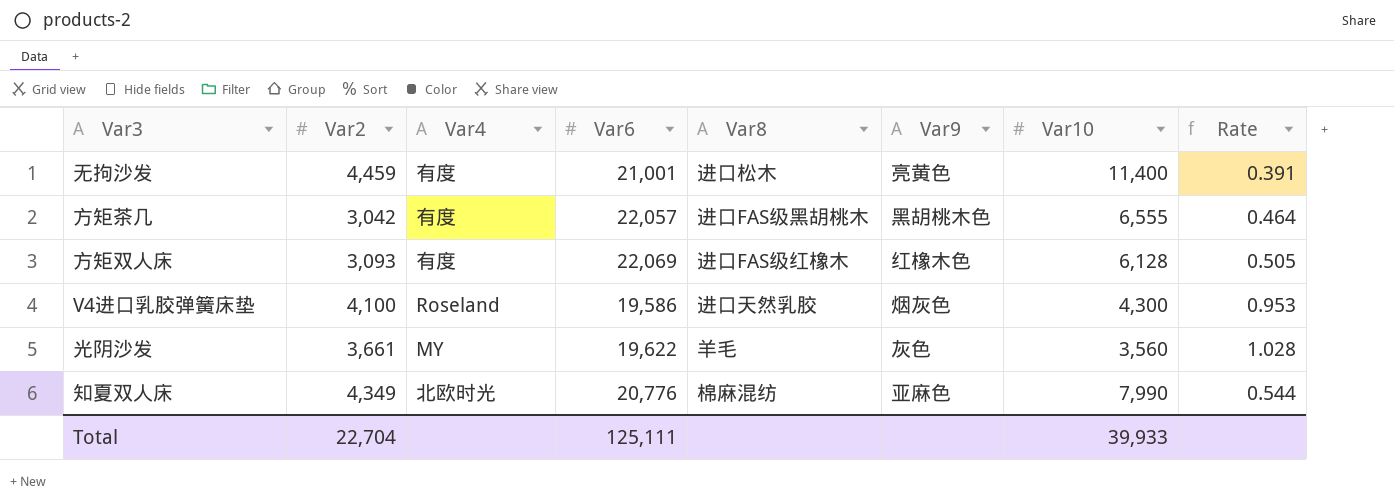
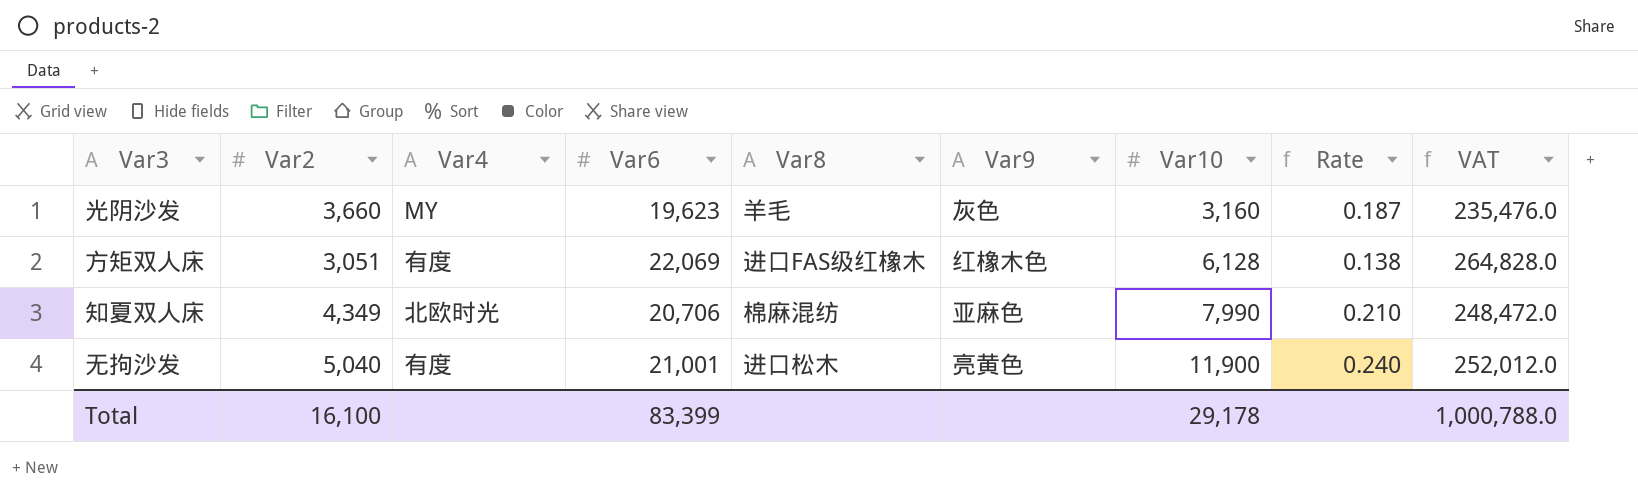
row order: none -> Var10 ascending
column Rate | formula: [Var2] / [Var10] -> [Var2] / [Var6]
column VAT | formula: none -> [Var6] * 12
row 方矩茶几: 3,042 | 有度 | 22,057 | 进口FAS级黑胡桃木 | 黑胡桃木色 | 6,555 | 0.464 -> none
row V4进口乳胶弹簧床垫: 4,100 | Roseland | 19,586 | 进口天然乳胶 | 烟灰色 | 4,300 | 0.953 -> none
光阴沙发 | Var2: 3,661 -> 3,660
光阴沙发 | Var6: 19,622 -> 19,623
光阴沙发 | Var10: 3,560 -> 3,160
方矩双人床 | Var2: 3,093 -> 3,051
知夏双人床 | Var6: 20,776 -> 20,706
无拘沙发 | Var2: 4,459 -> 5,040
无拘沙发 | Var10: 11,400 -> 11,900
Total | Var2: 22,704 -> 16,100
Total | Var6: 125,111 -> 83,399
Total | Var10: 39,933 -> 29,178

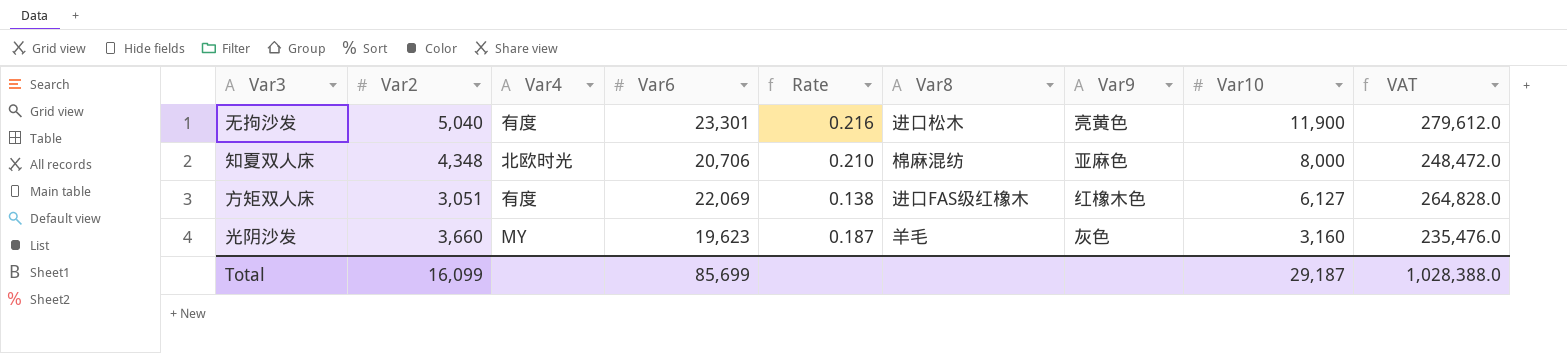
row order: Var10 ascending -> Var10 descending
column Rate | position: 8 -> 5
无拘沙发 | Var6: 21,001 -> 23,301
无拘沙发 | Rate: 0.240 -> 0.216
无拘沙发 | VAT: 252,012.0 -> 279,612.0
知夏双人床 | Var2: 4,349 -> 4,348
知夏双人床 | Var10: 7,990 -> 8,000
方矩双人床 | Var10: 6,128 -> 6,127
Total | Var2: 16,100 -> 16,099
Total | Var6: 83,399 -> 85,699
Total | Var10: 29,178 -> 29,187
Total | VAT: 1,000,788.0 -> 1,028,388.0

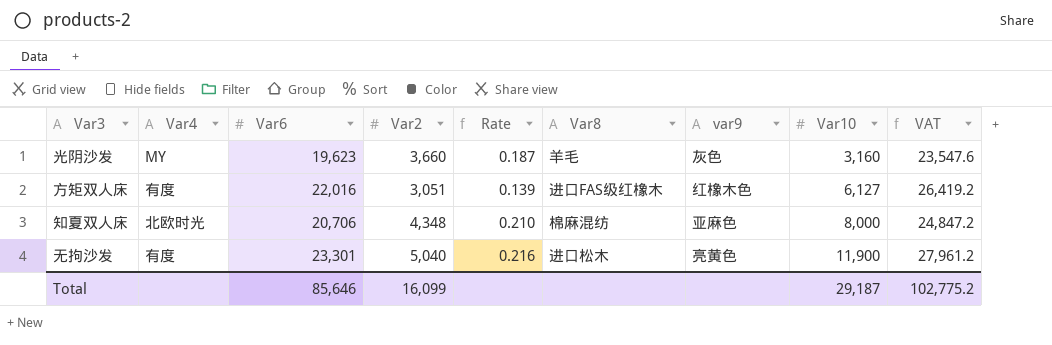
row order: Var10 descending -> Var10 ascending
column Var2 | position: 2 -> 4
column name: Var9 -> var9
column VAT | formula: [Var6] * 12 -> [Var6] * 1.2
方矩双人床 | Var6: 22,069 -> 22,016
方矩双人床 | Rate: 0.138 -> 0.139
Total | Var6: 85,699 -> 85,646
Total | VAT: 1,028,388.0 -> 102,775.2

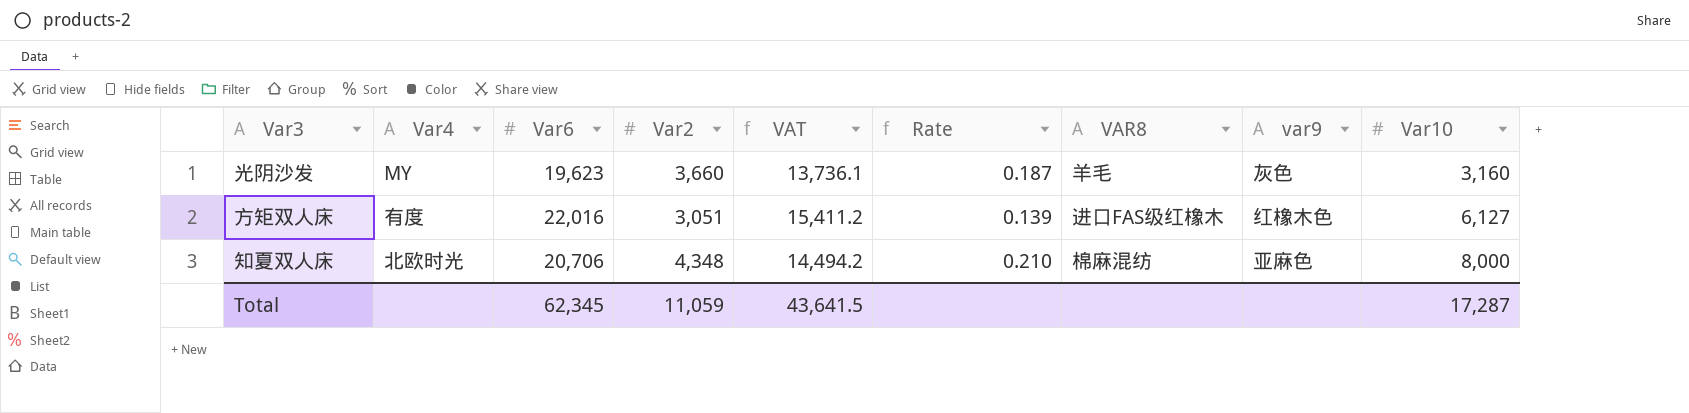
column VAT | formula: [Var6] * 1.2 -> [Var6] * 0.7
column VAT | position: 9 -> 5
column name: Var8 -> VAR8
row 无拘沙发: 有度 | 23,301 | 5,040 | 0.216 | 进口松木 | 亮黄色 | 11,900 | 27,961.2 -> none
Total | Var6: 85,646 -> 62,345
Total | Var2: 16,099 -> 11,059
Total | VAT: 102,775.2 -> 43,641.5
Total | Var10: 29,187 -> 17,287

